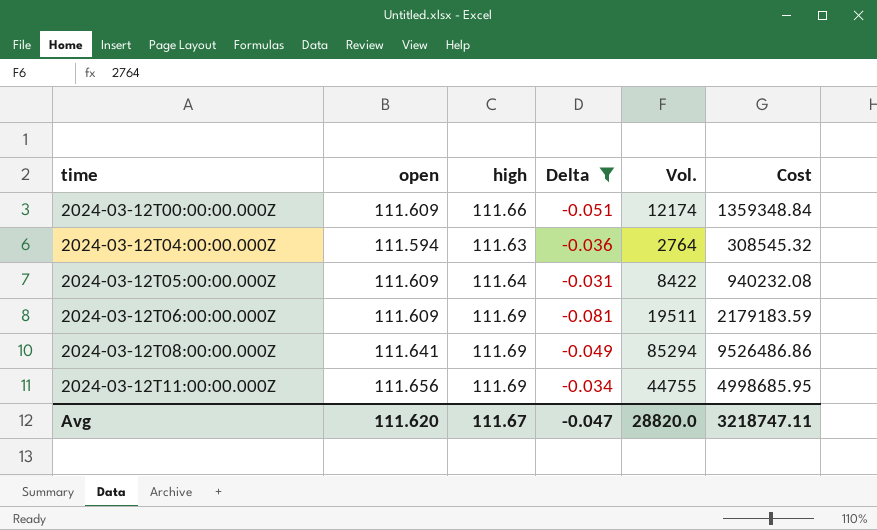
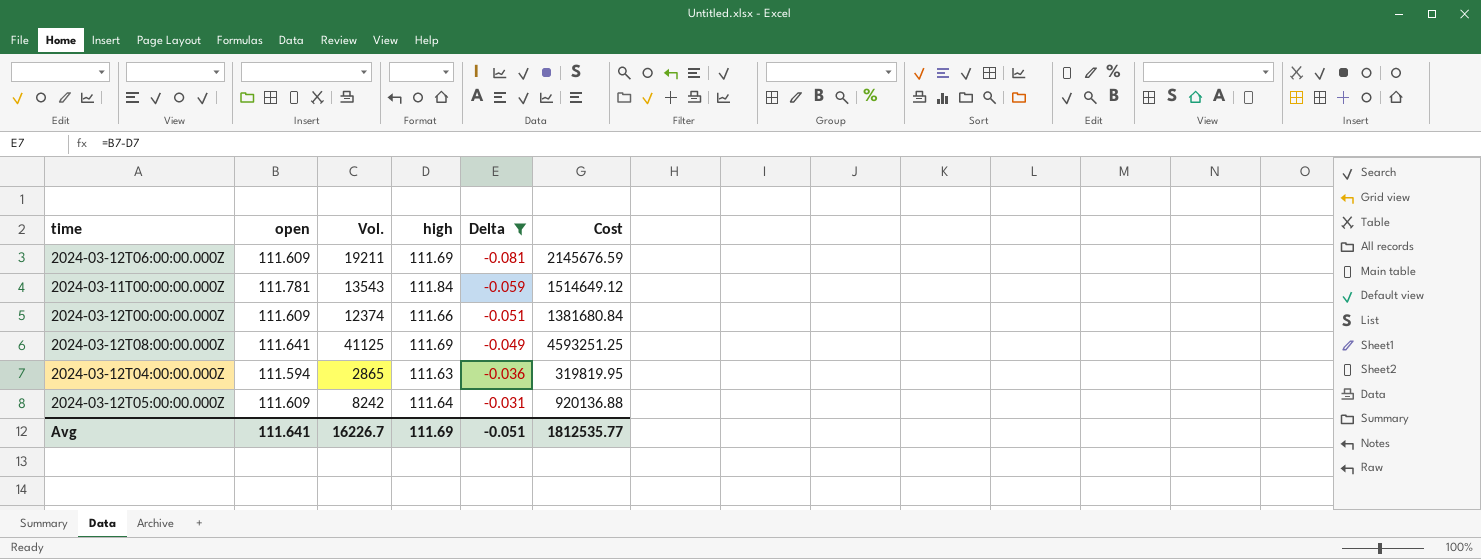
row order: time ascending -> Delta ascending
column Vol. | position: 5 -> 3
row 2024-03-12T11:00:00.000Z: 111.656 | 111.69 | -0.034 | 44755 | 4998685.95 -> none
2024-03-12T06:00:00.000Z | Vol.: 19511 -> 19211
2024-03-12T06:00:00.000Z | Cost: 2179183.59 -> 2145676.59
row 2024-03-11T00:00:00.000Z: none -> 111.781 | 13543 | 111.84 | -0.059 | 1514649.12
2024-03-12T00:00:00.000Z | Vol.: 12174 -> 12374
2024-03-12T00:00:00.000Z | Cost: 1359348.84 -> 1381680.84
2024-03-12T08:00:00.000Z | Vol.: 85294 -> 41125
2024-03-12T08:00:00.000Z | Cost: 9526486.86 -> 4593251.25
2024-03-12T04:00:00.000Z | Vol.: 2764 -> 2865
2024-03-12T04:00:00.000Z | Cost: 308545.32 -> 319819.95
2024-03-12T05:00:00.000Z | Vol.: 8422 -> 8242
2024-03-12T05:00:00.000Z | Cost: 940232.08 -> 920136.88
Avg | open: 111.620 -> 111.641
Avg | Vol.: 28820.0 -> 16226.7
Avg | high: 111.67 -> 111.69
Avg | Delta: -0.047 -> -0.051
Avg | Cost: 3218747.11 -> 1812535.77

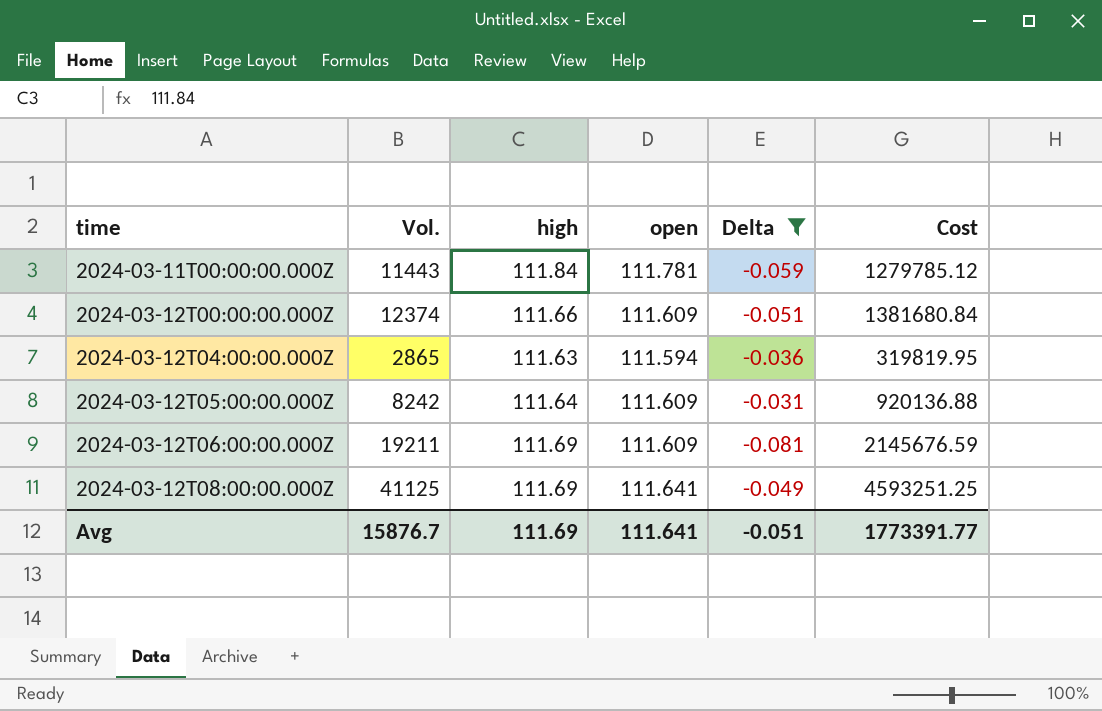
row order: Delta ascending -> time ascending
column open | position: 2 -> 4
2024-03-11T00:00:00.000Z | Vol.: 13543 -> 11443
2024-03-11T00:00:00.000Z | Cost: 1514649.12 -> 1279785.12
Avg | Vol.: 16226.7 -> 15876.7
Avg | Cost: 1812535.77 -> 1773391.77

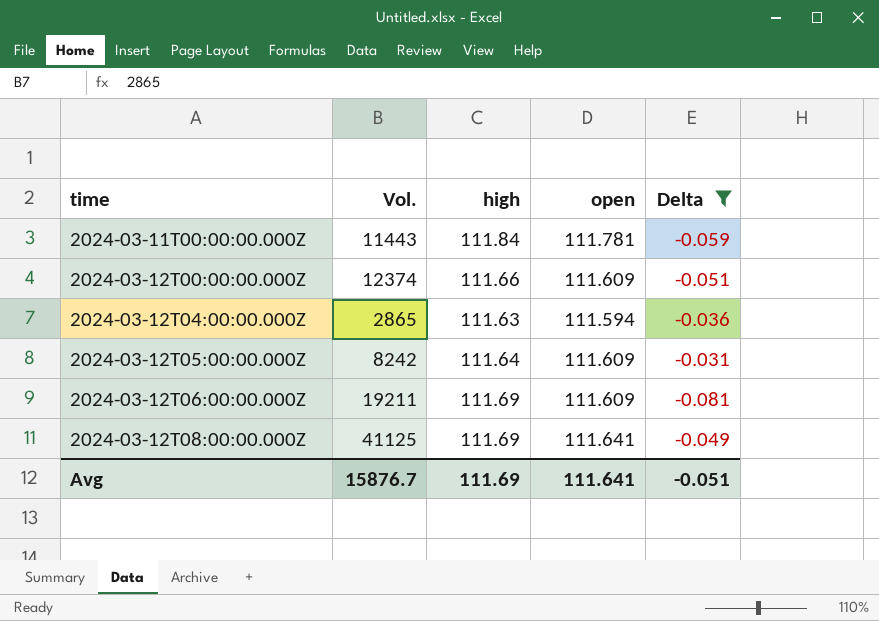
column Cost | formula: [Vol.] * [high] -> none

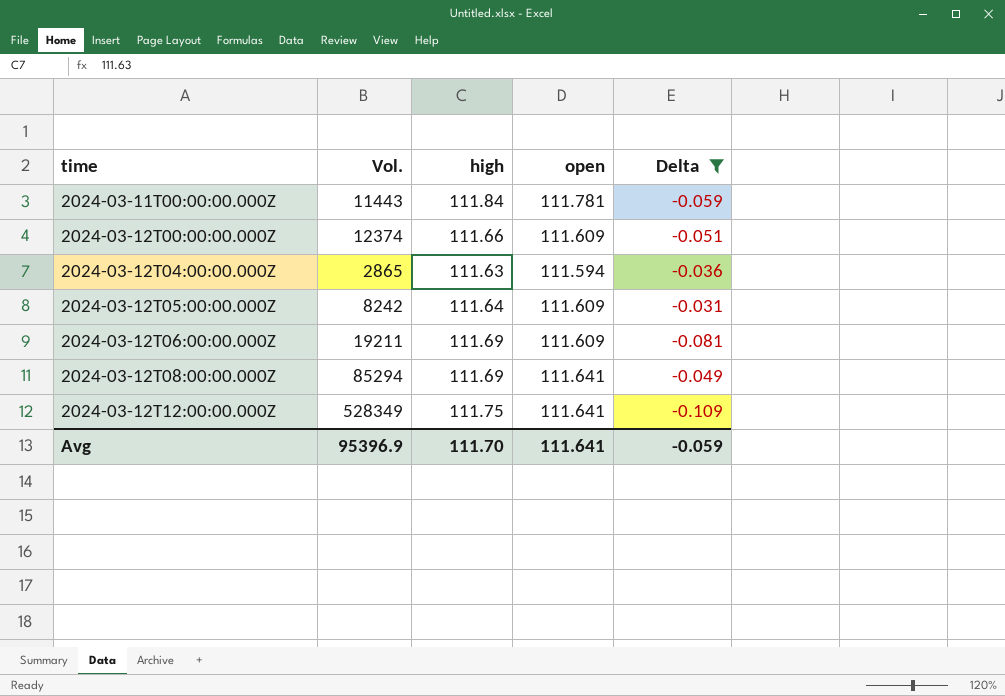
2024-03-12T08:00:00.000Z | Vol.: 41125 -> 85294
row 2024-03-12T12:00:00.000Z: none -> 528349 | 111.75 | 111.641 | -0.109
Avg | Vol.: 15876.7 -> 95396.9
Avg | high: 111.69 -> 111.70
Avg | Delta: -0.051 -> -0.059

